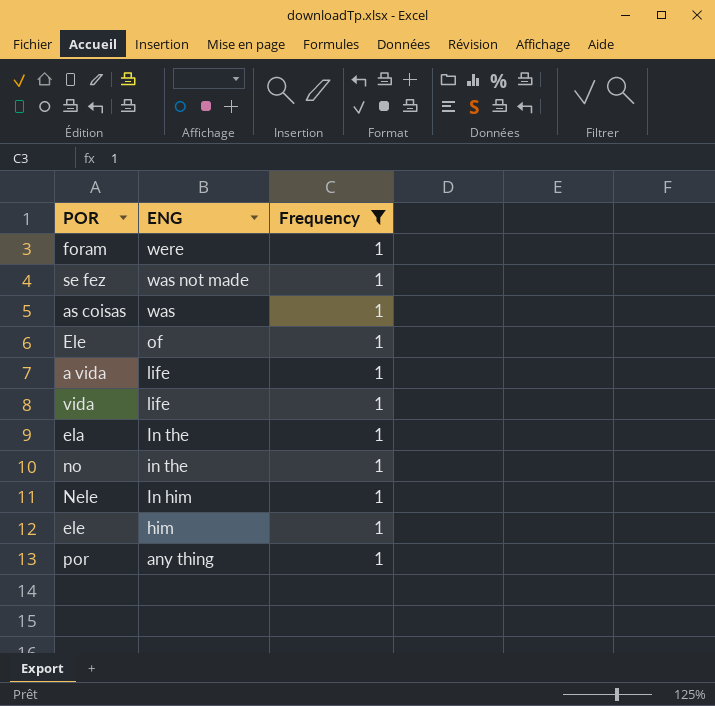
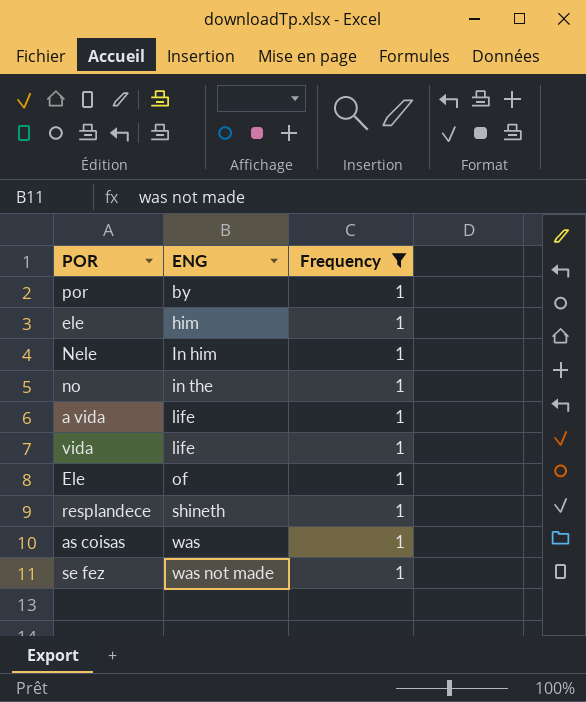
row order: ENG descending -> ENG ascending
row foram: were | 1 -> none
row ela: In the | 1 -> none
por | ENG: any thing -> by
row resplandece: none -> shineth | 1

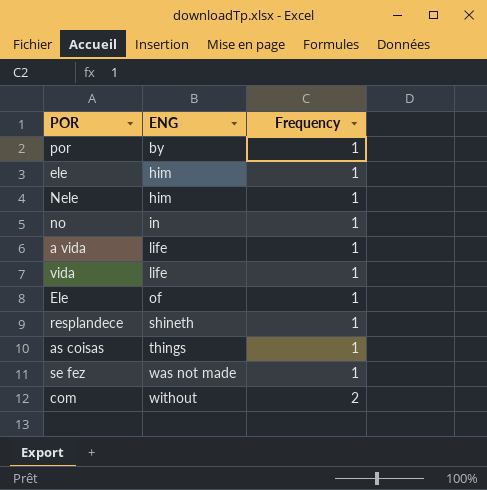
filter: Frequency = 1 -> none
Nele | ENG: In him -> him
no | ENG: in the -> in
as coisas | ENG: was -> things

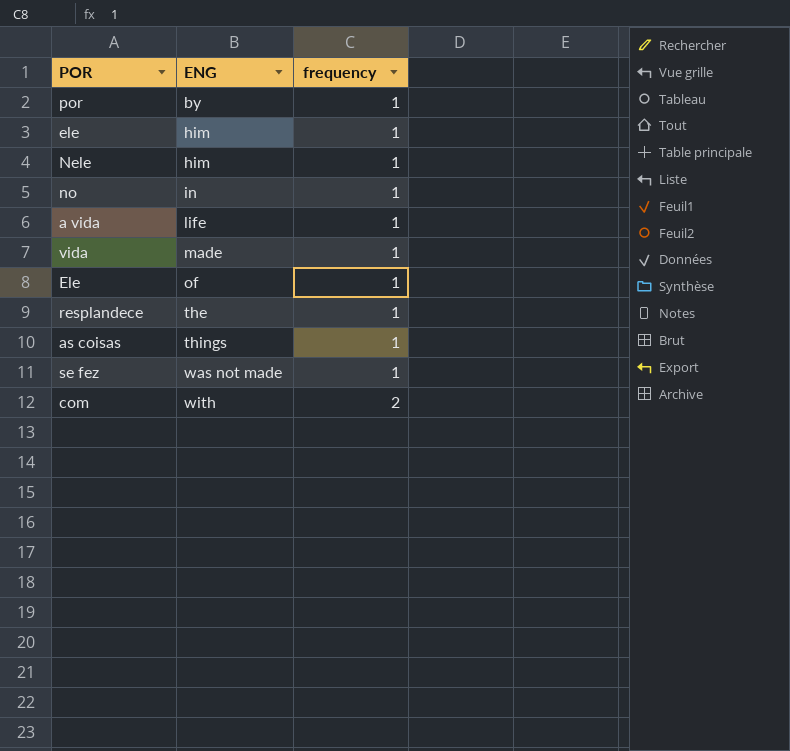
column name: Frequency -> frequency
vida | ENG: life -> made
resplandece | ENG: shineth -> the
com | ENG: without -> with

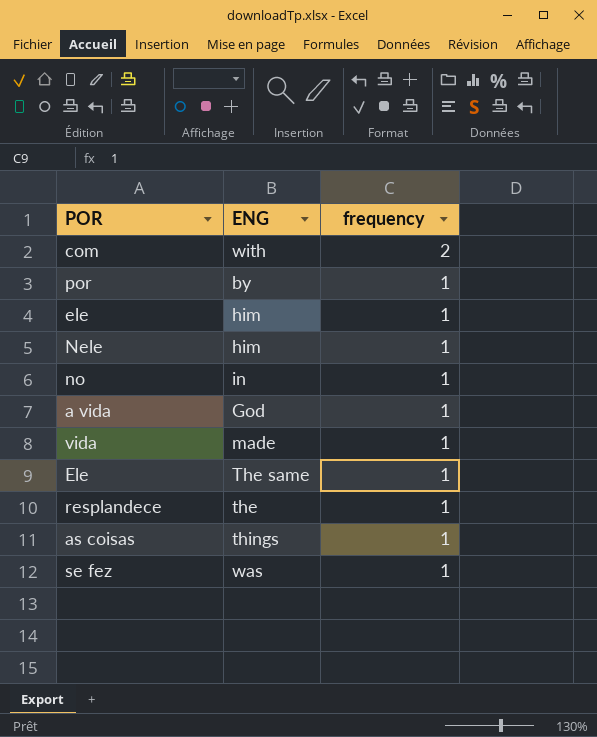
row order: ENG ascending -> frequency descending
a vida | ENG: life -> God
Ele | ENG: of -> The same
se fez | ENG: was not made -> was

